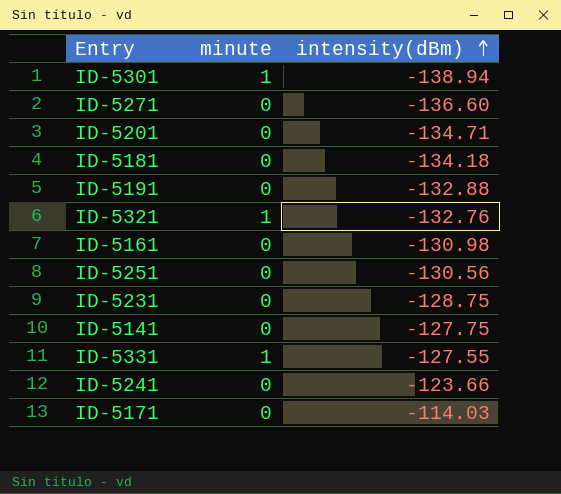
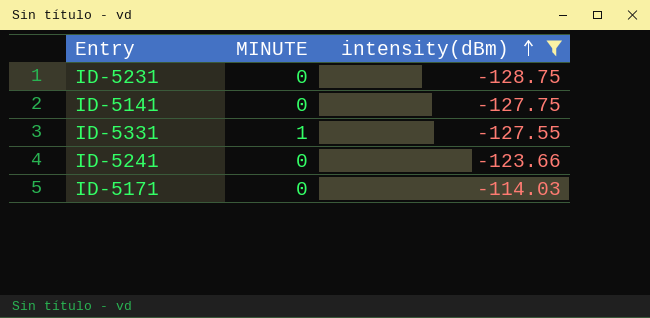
filter: none -> intensity(dBm) >= -128.75
column name: minute -> MINUTE

